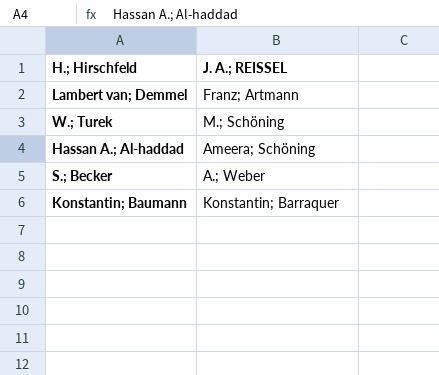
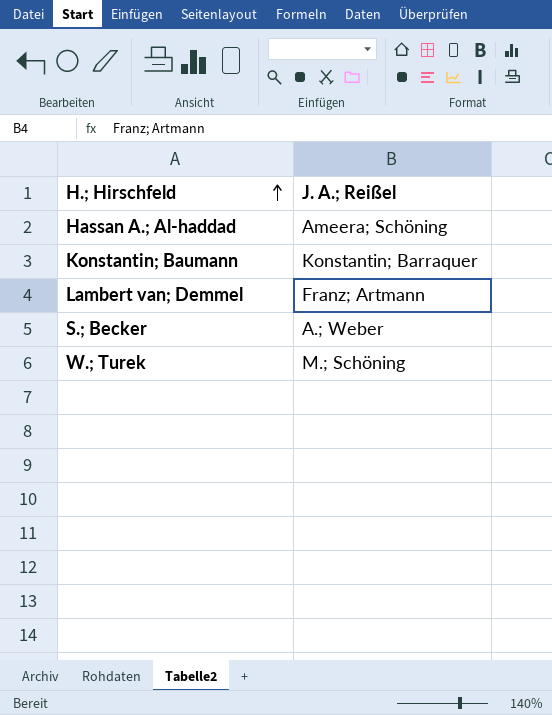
row order: none -> H.; Hirschfeld ascending
column name: J. A.; REISSEL -> J. A.; Reißel

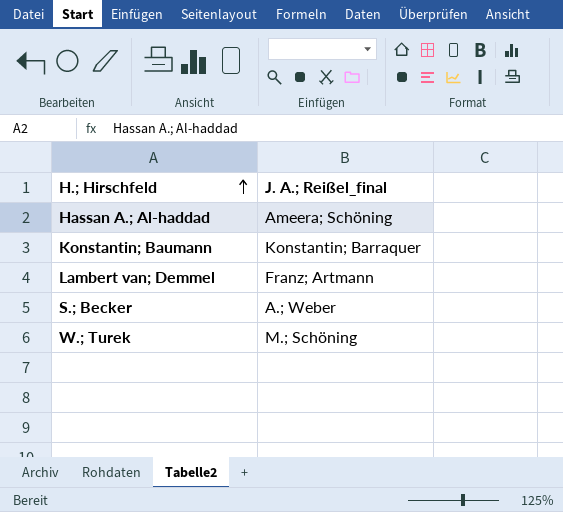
column name: J. A.; Reißel -> J. A.; Reißel_final

